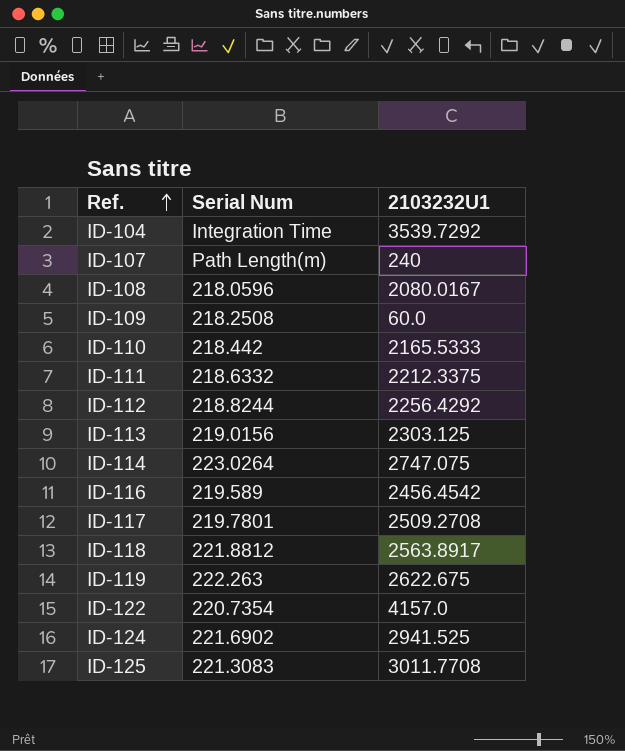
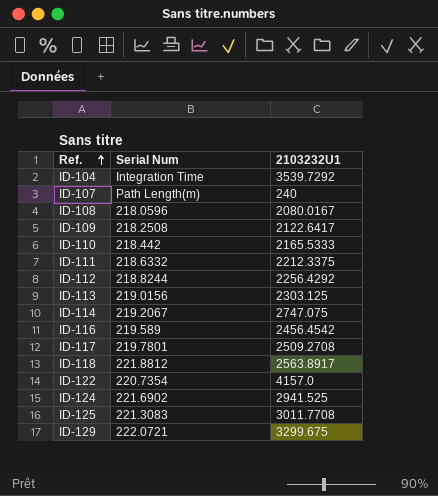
row ID-119: 222.263 | 2622.675 -> none
ID-109 | 2103232U1: 60.0 -> 2122.6417
ID-114 | Serial Num: 223.0264 -> 219.2067
row ID-129: none -> 222.0721 | 3299.675

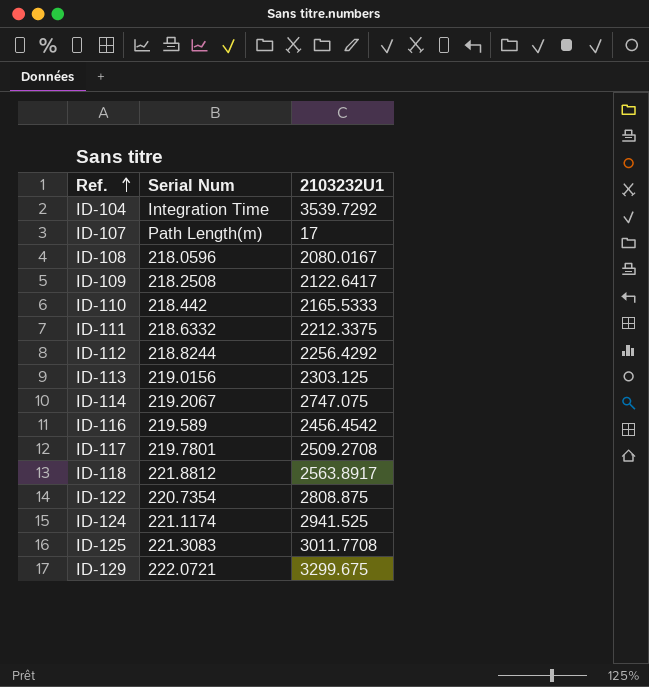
ID-107 | 2103232U1: 240 -> 17
ID-122 | 2103232U1: 4157.0 -> 2808.875
ID-124 | Serial Num: 221.6902 -> 221.1174

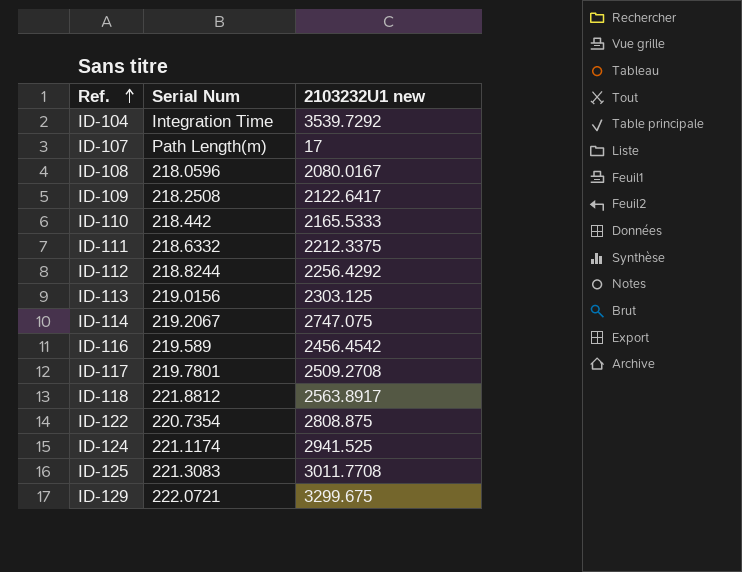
column name: 2103232U1 -> 2103232U1 new

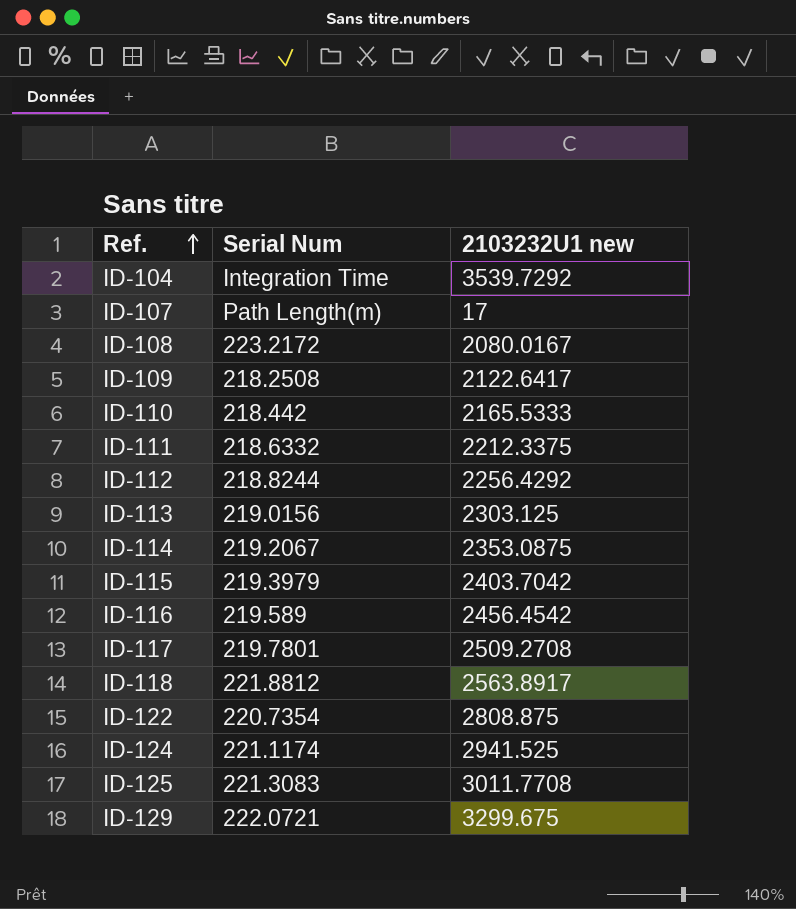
ID-108 | Serial Num: 218.0596 -> 223.2172
ID-114 | 2103232U1 new: 2747.075 -> 2353.0875
row ID-115: none -> 219.3979 | 2403.7042

